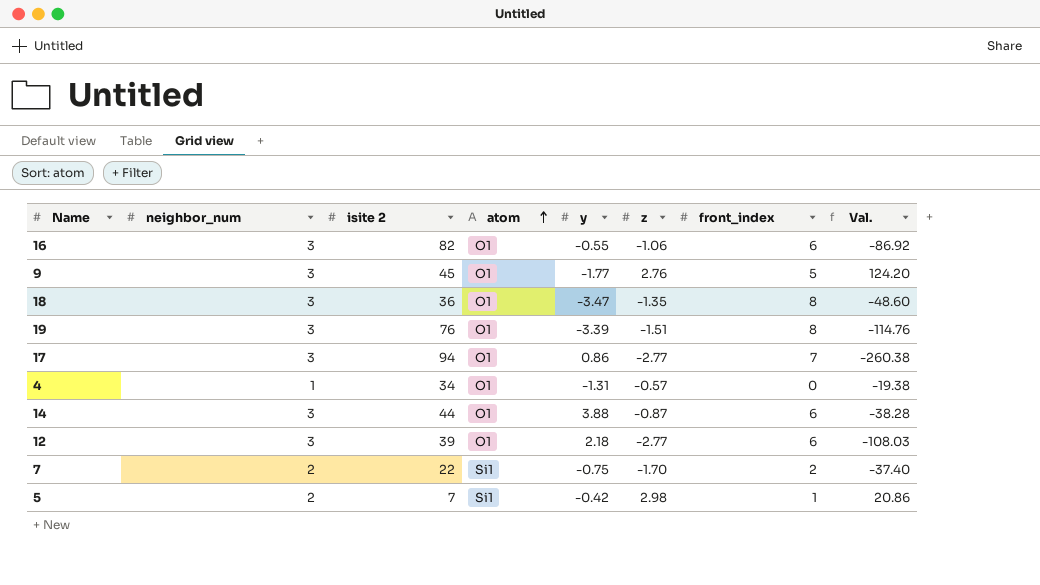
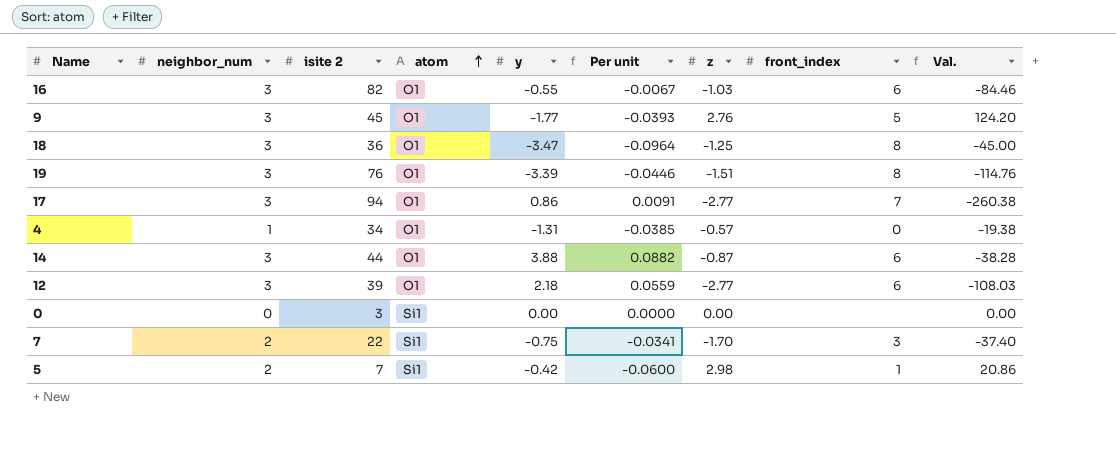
column Per unit | formula: none -> [y] / [isite 2]
16 | z: -1.06 -> -1.03
16 | Val.: -86.92 -> -84.46
18 | z: -1.35 -> -1.25
18 | Val.: -48.60 -> -45.00
row 0: none -> 0 | 3 | Si1 | 0.00 | 0.0000 | 0.00 | none | 0.00
7 | front_index: 2 -> 3

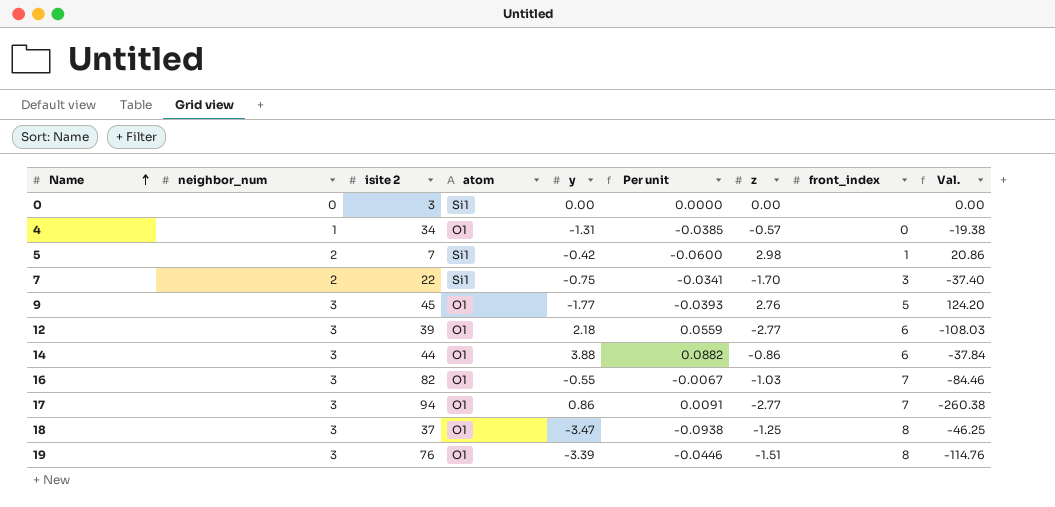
row order: atom ascending -> Name ascending
14 | z: -0.87 -> -0.86
14 | Val.: -38.28 -> -37.84
16 | front_index: 6 -> 7
18 | isite 2: 36 -> 37
18 | Per unit: -0.0964 -> -0.0938
18 | Val.: -45.00 -> -46.25

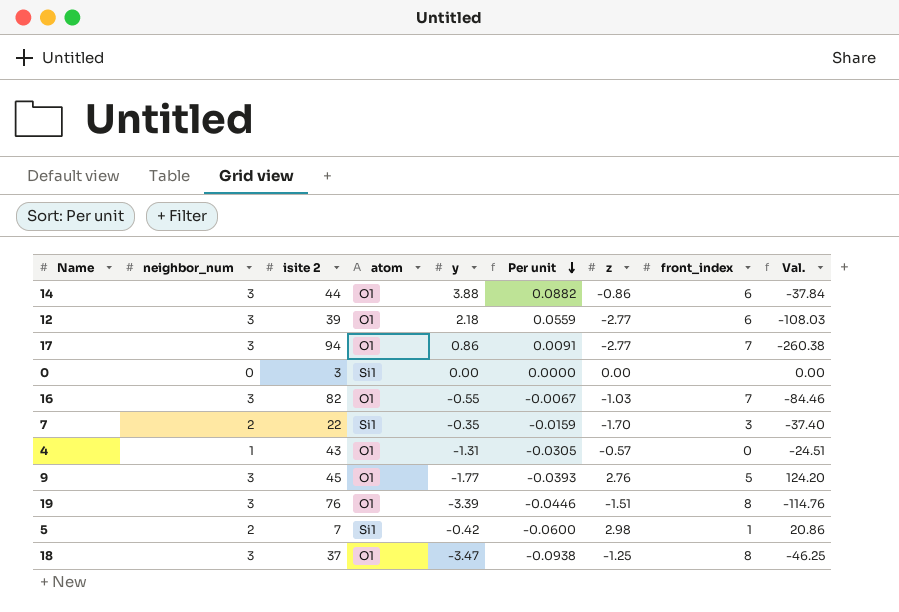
row order: Name ascending -> Per unit descending
7 | y: -0.75 -> -0.35
7 | Per unit: -0.0341 -> -0.0159
4 | isite 2: 34 -> 43
4 | Per unit: -0.0385 -> -0.0305
4 | Val.: -19.38 -> -24.51

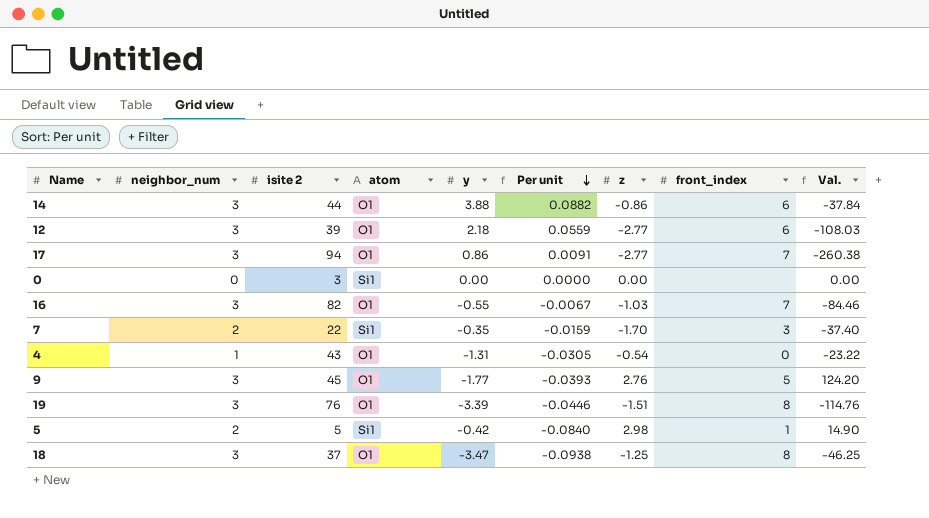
4 | z: -0.57 -> -0.54
4 | Val.: -24.51 -> -23.22
5 | isite 2: 7 -> 5
5 | Per unit: -0.0600 -> -0.0840
5 | Val.: 20.86 -> 14.90

